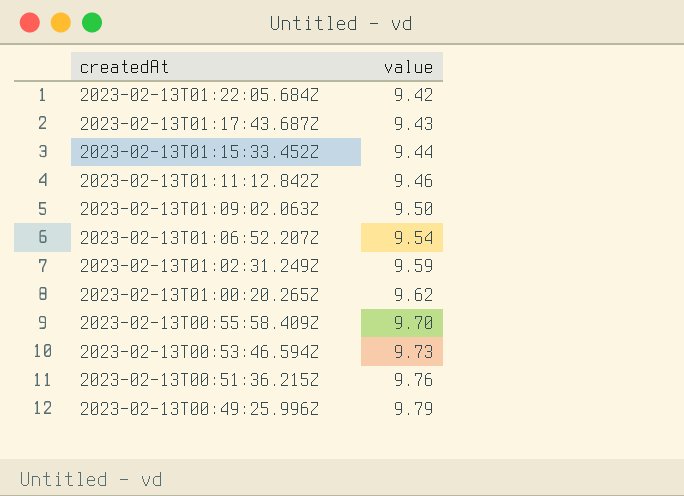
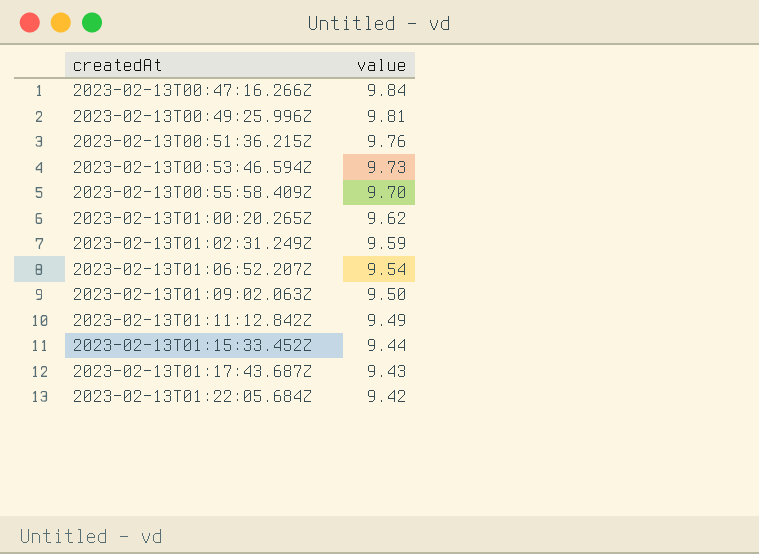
row order: createdAt descending -> createdAt ascending
row 2023-02-13T00:47:16.266Z: none -> 9.84
2023-02-13T00:49:25.996Z | value: 9.79 -> 9.81
2023-02-13T01:11:12.842Z | value: 9.46 -> 9.49

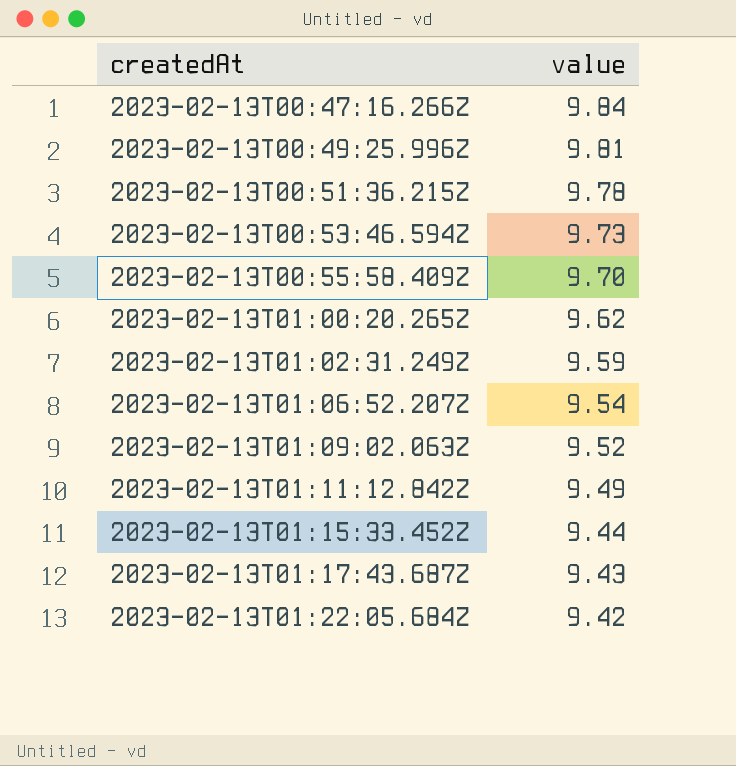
2023-02-13T00:51:36.215Z | value: 9.76 -> 9.78
2023-02-13T01:09:02.063Z | value: 9.50 -> 9.52

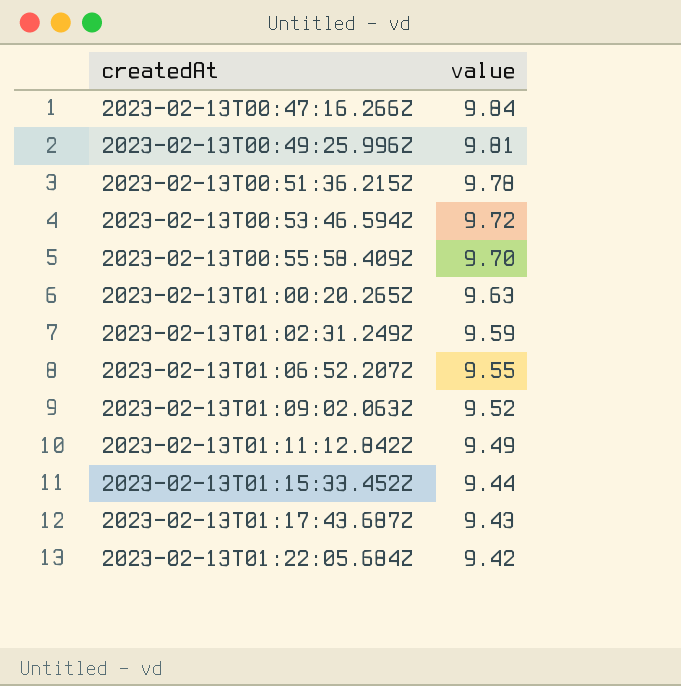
2023-02-13T00:53:46.594Z | value: 9.73 -> 9.72
2023-02-13T01:00:20.265Z | value: 9.62 -> 9.63
2023-02-13T01:06:52.207Z | value: 9.54 -> 9.55

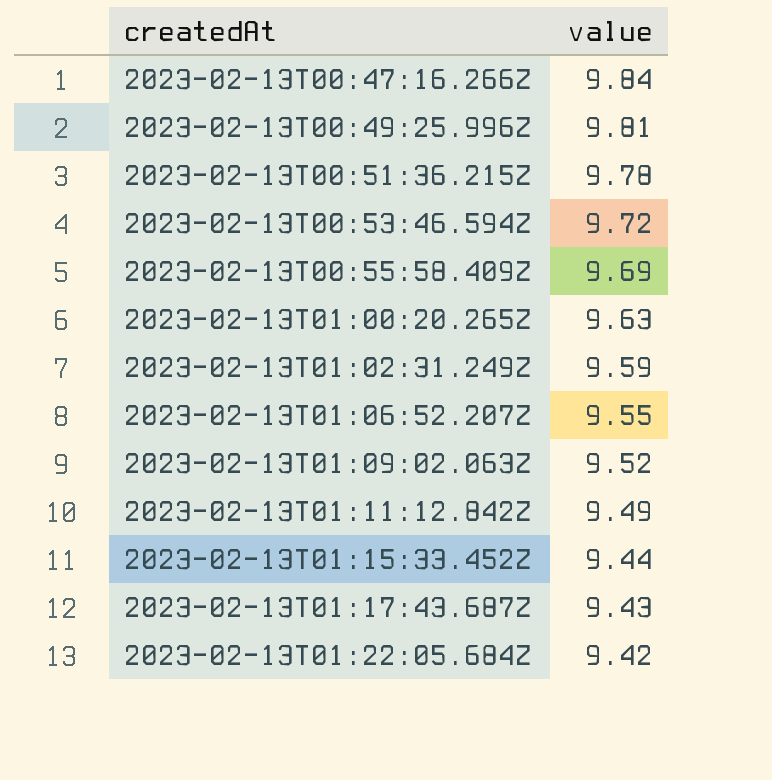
2023-02-13T00:55:58.409Z | value: 9.70 -> 9.69

